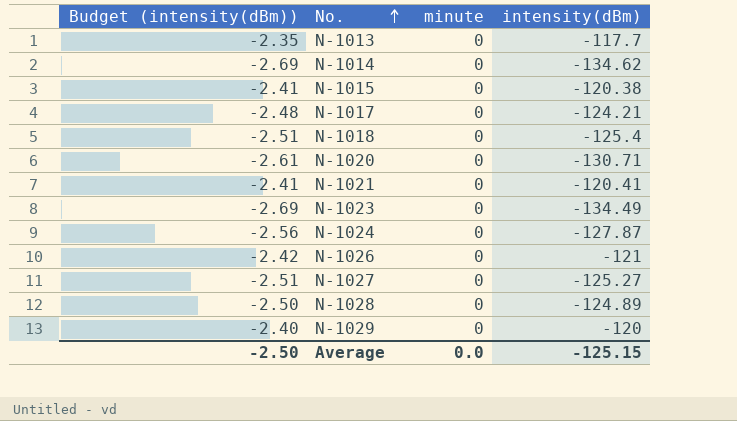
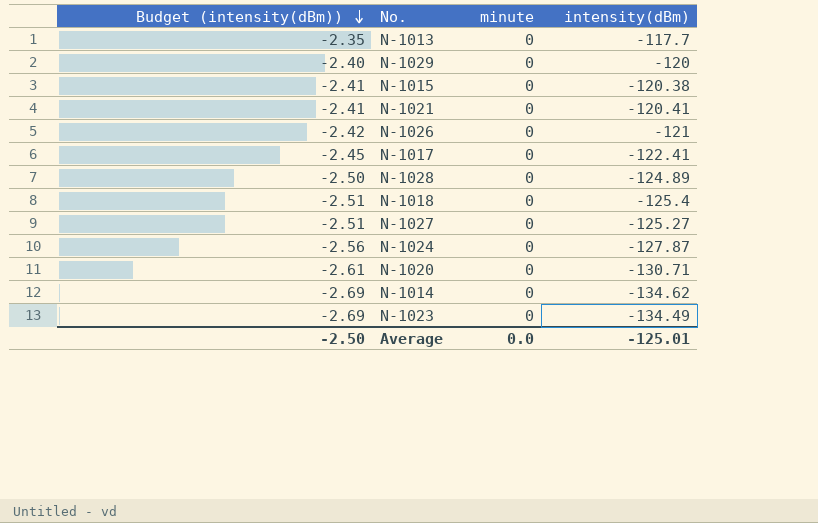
row order: No. ascending -> Budget (intensity(dBm)) descending
N-1017 | Budget (intensity(dBm)): -2.48 -> -2.45
N-1017 | intensity(dBm): -124.21 -> -122.41
Average | intensity(dBm): -125.15 -> -125.01

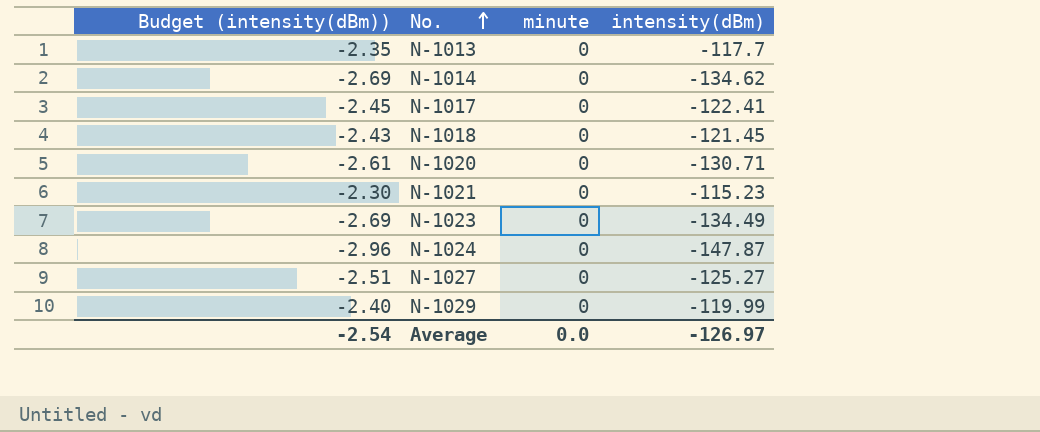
row order: Budget (intensity(dBm)) descending -> No. ascending
row N-1015: -2.41 | 0 | -120.38 -> none
row N-1026: -2.42 | 0 | -121 -> none
row N-1028: -2.50 | 0 | -124.89 -> none
N-1018 | Budget (intensity(dBm)): -2.51 -> -2.43
N-1018 | intensity(dBm): -125.4 -> -121.45
N-1021 | Budget (intensity(dBm)): -2.41 -> -2.30
N-1021 | intensity(dBm): -120.41 -> -115.23
N-1024 | Budget (intensity(dBm)): -2.56 -> -2.96
N-1024 | intensity(dBm): -127.87 -> -147.87
N-1029 | intensity(dBm): -120 -> -119.99
Average | Budget (intensity(dBm)): -2.50 -> -2.54
Average | intensity(dBm): -125.01 -> -126.97

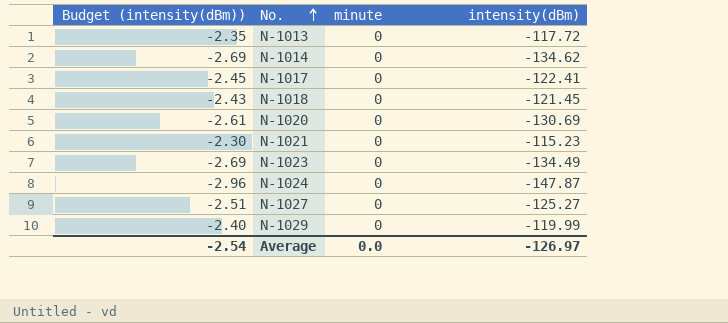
N-1013 | intensity(dBm): -117.7 -> -117.72
N-1020 | intensity(dBm): -130.71 -> -130.69

